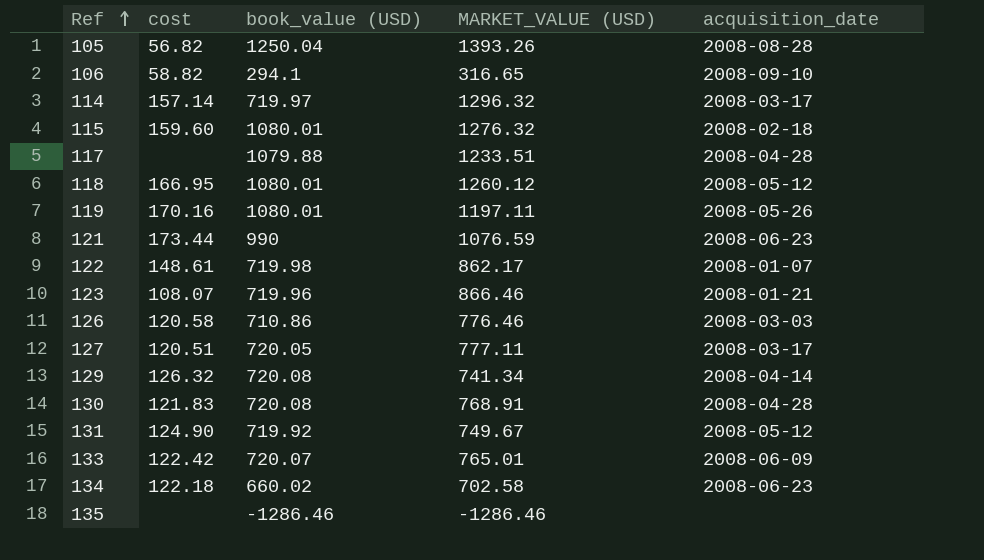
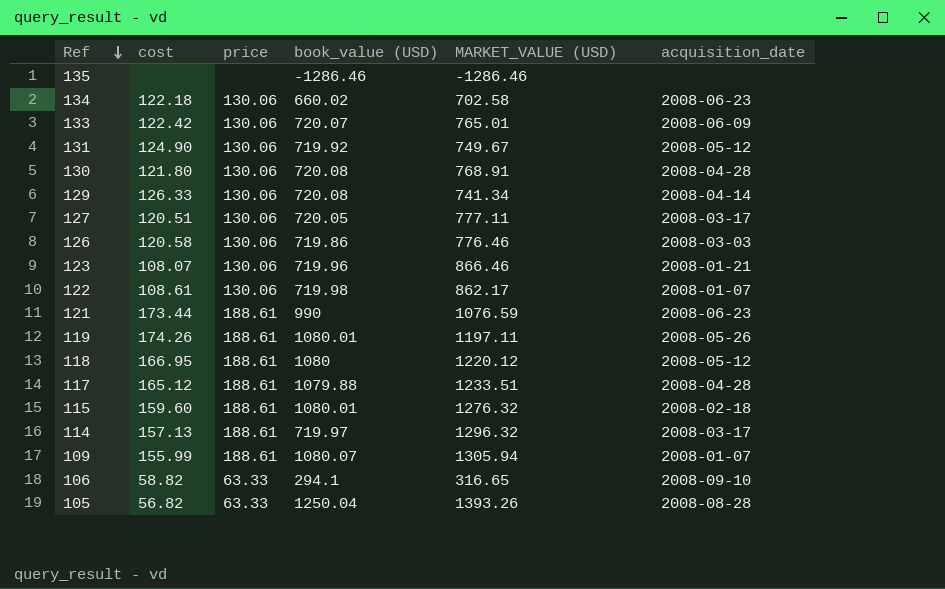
row order: Ref ascending -> Ref descending
column price | position: none -> 3
130 | cost: 121.83 -> 121.80
129 | cost: 126.32 -> 126.33
126 | book_value (USD): 710.86 -> 719.86
122 | cost: 148.61 -> 108.61
119 | cost: 170.16 -> 174.26
118 | book_value (USD): 1080.01 -> 1080
118 | MARKET_VALUE (USD): 1260.12 -> 1220.12
117 | cost: none -> 165.12
114 | cost: 157.14 -> 157.13
row 109: none -> 155.99 | 188.61 | 1080.07 | 1305.94 | 2008-01-07

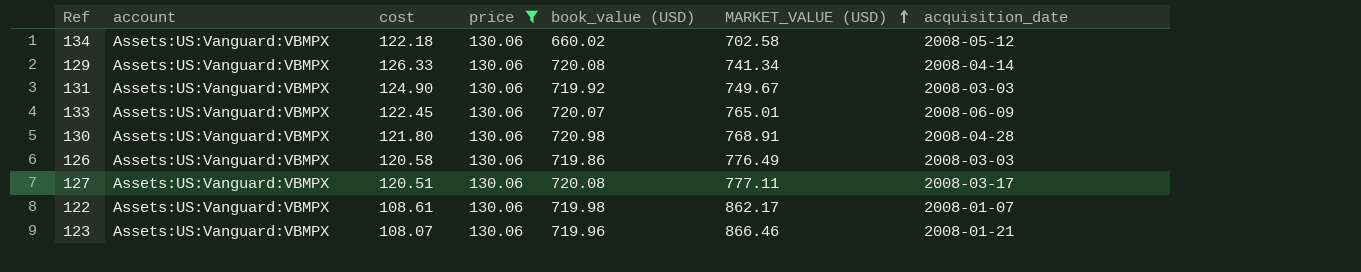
filter: none -> price = 130.06
row order: Ref descending -> MARKET_VALUE (USD) ascending
column account | position: none -> 2
134 | acquisition_date: 2008-06-23 -> 2008-05-12
131 | acquisition_date: 2008-05-12 -> 2008-03-03
133 | cost: 122.42 -> 122.45
130 | book_value (USD): 720.08 -> 720.98
126 | MARKET_VALUE (USD): 776.46 -> 776.49
127 | book_value (USD): 720.05 -> 720.08

